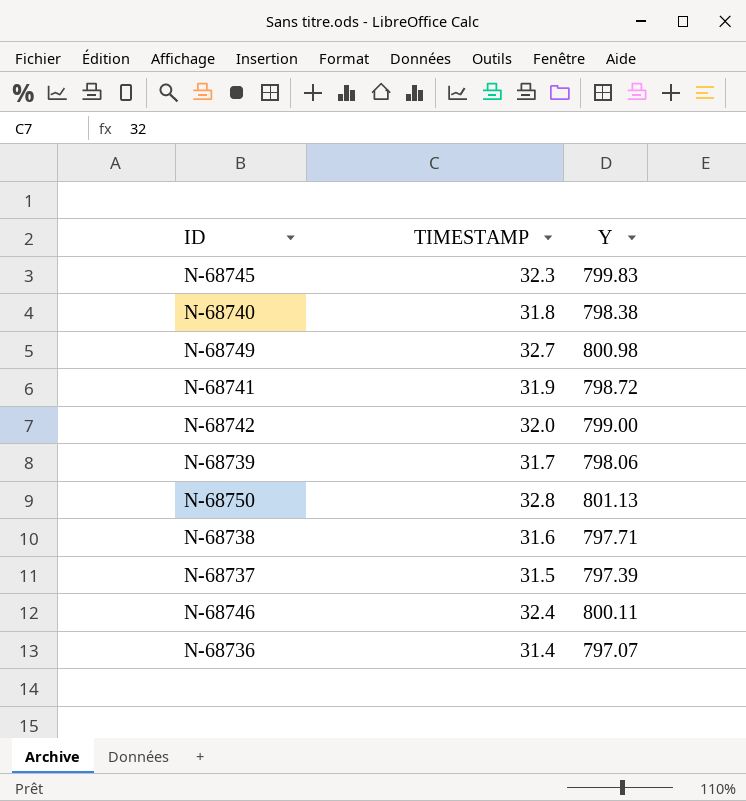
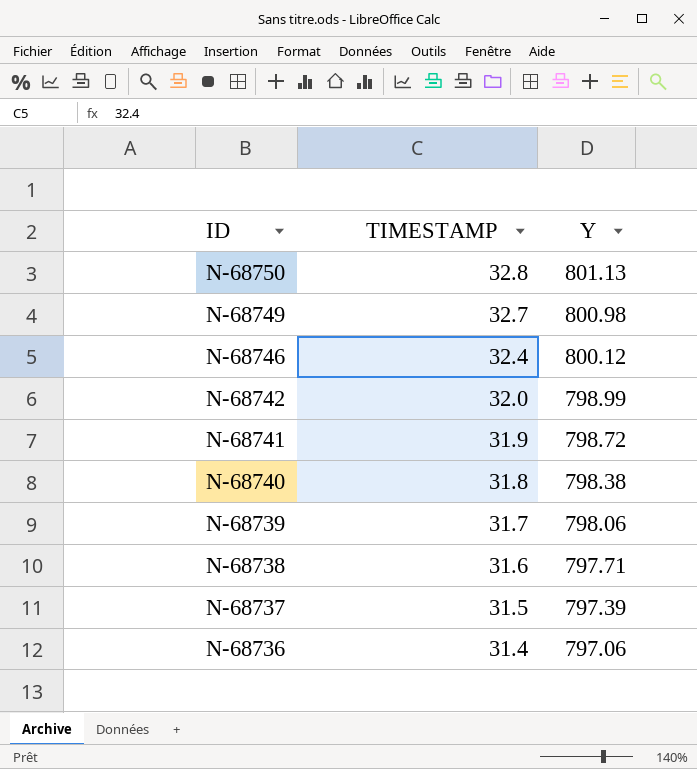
row order: none -> ID descending
row N-68745: 32.3 | 799.83 -> none
N-68746 | Y: 800.11 -> 800.12
N-68742 | Y: 799.00 -> 798.99
N-68736 | Y: 797.07 -> 797.06

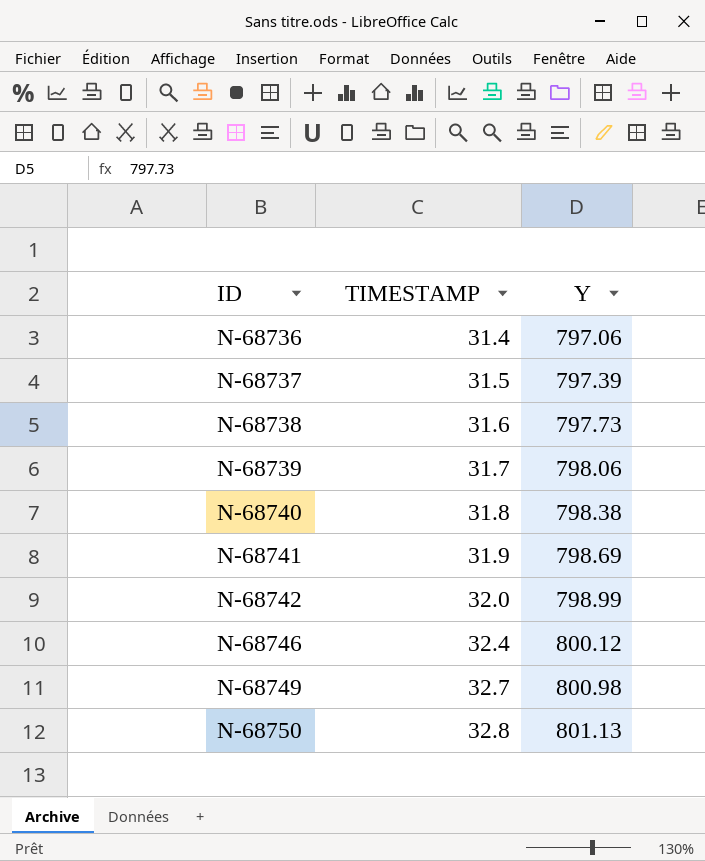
row order: ID descending -> ID ascending
N-68738 | Y: 797.71 -> 797.73
N-68741 | Y: 798.72 -> 798.69

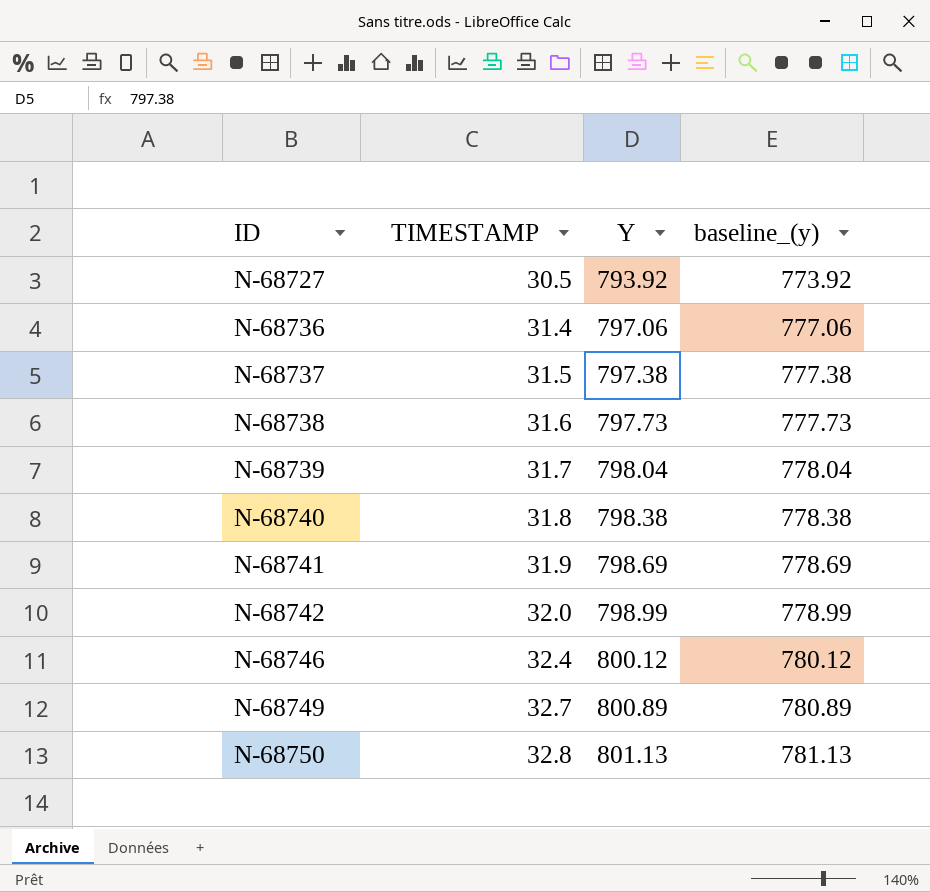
column baseline_(y) | formula: none -> [Y] - 20
row N-68727: none -> 30.5 | 793.92 | 773.92
N-68737 | Y: 797.39 -> 797.38
N-68739 | Y: 798.06 -> 798.04
N-68749 | Y: 800.98 -> 800.89

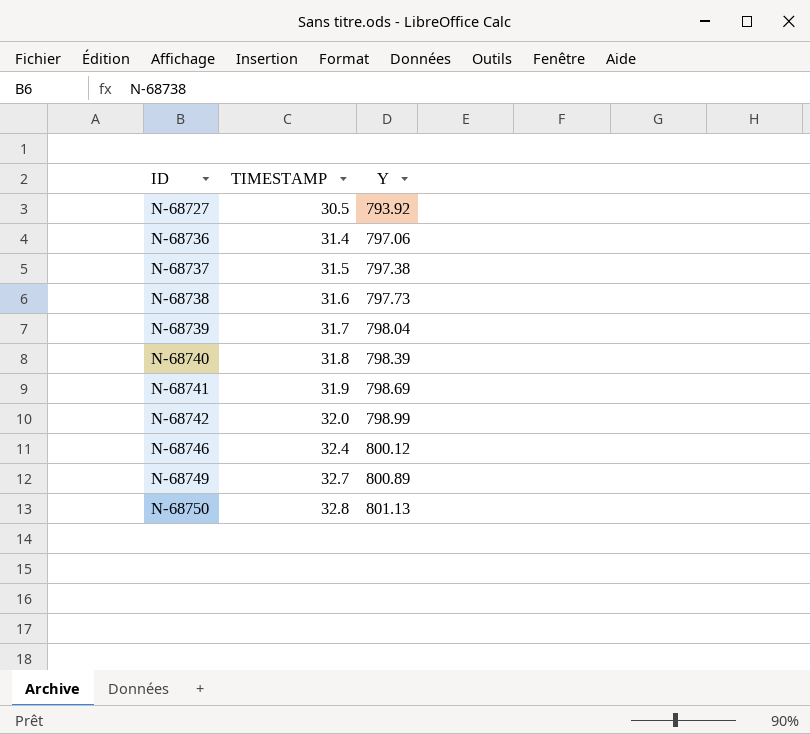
column baseline_(y) | formula: [Y] - 20 -> none
N-68740 | Y: 798.38 -> 798.39

